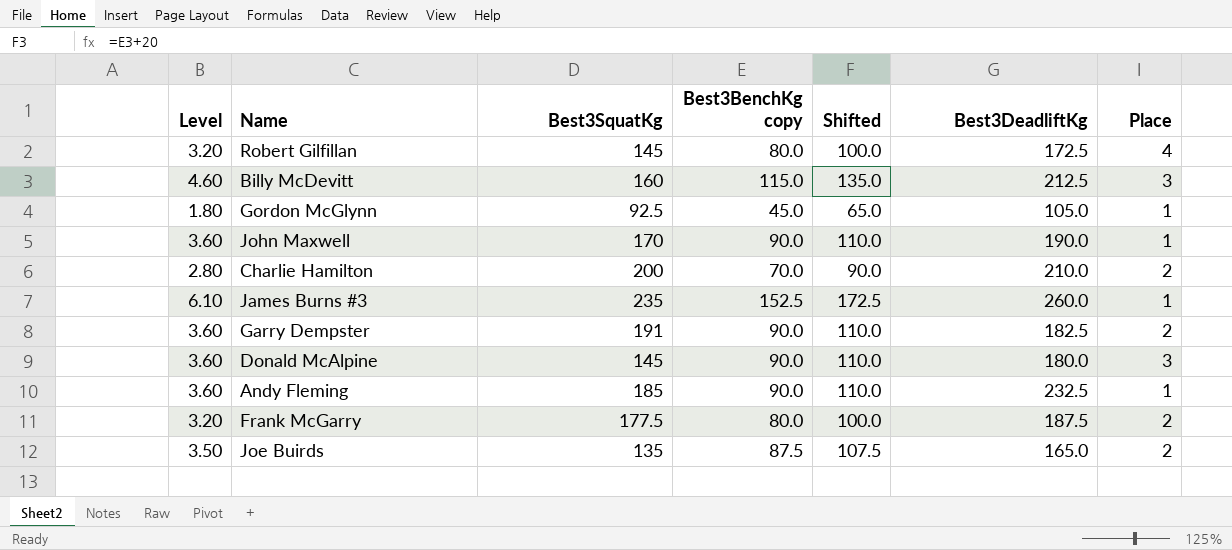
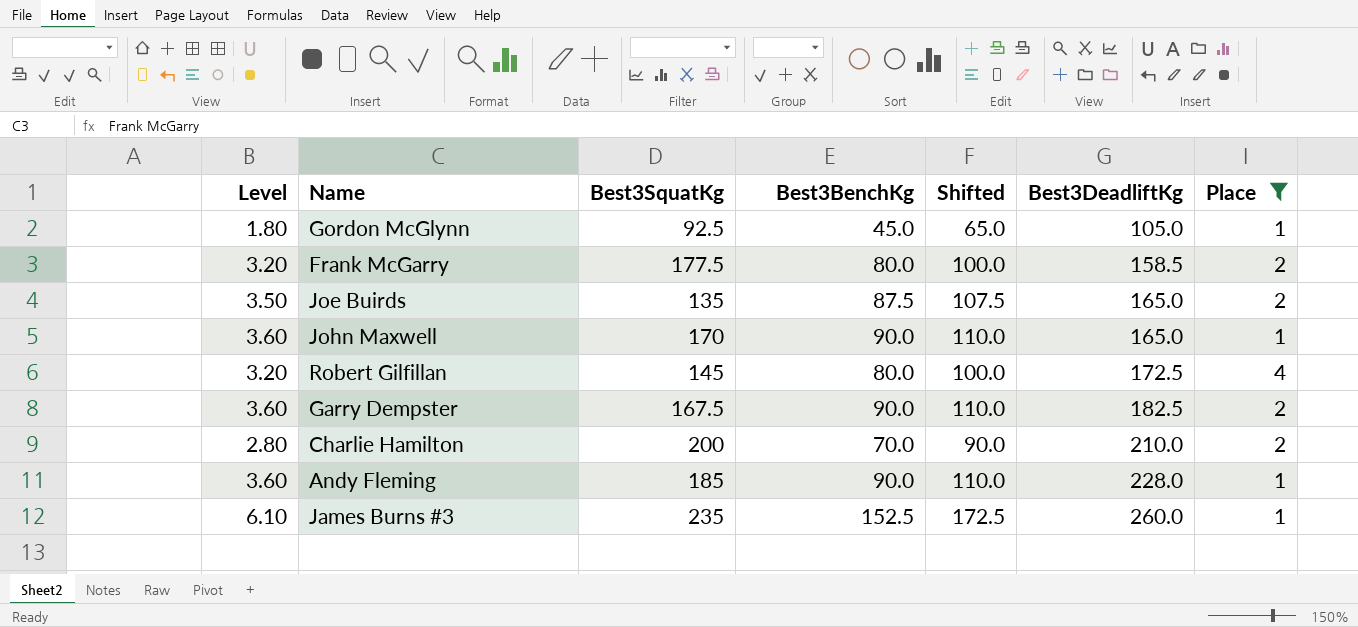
filter: none -> Place != 3
row order: none -> Best3DeadliftKg ascending
column name: Best3BenchKg copy -> Best3BenchKg
Frank McGarry | Best3DeadliftKg: 187.5 -> 158.5
John Maxwell | Best3DeadliftKg: 190.0 -> 165.0
Garry Dempster | Best3SquatKg: 191 -> 167.5
Andy Fleming | Best3DeadliftKg: 232.5 -> 228.0

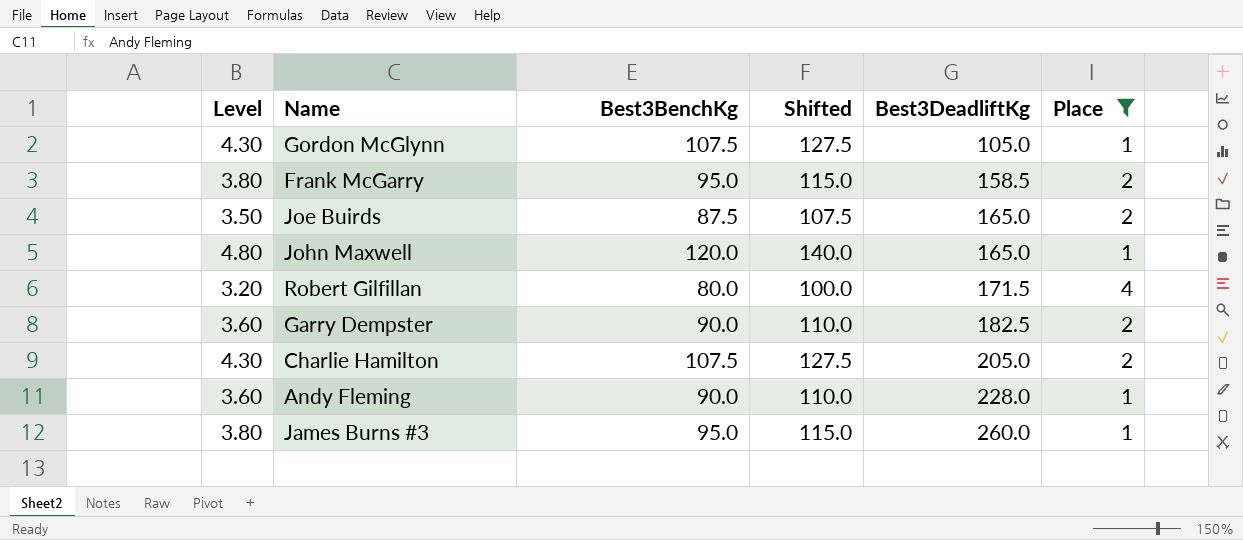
column Best3SquatKg | position: 3 -> none
Gordon McGlynn | Level: 1.80 -> 4.30
Gordon McGlynn | Best3BenchKg: 45.0 -> 107.5
Gordon McGlynn | Shifted: 65.0 -> 127.5
Frank McGarry | Level: 3.20 -> 3.80
Frank McGarry | Best3BenchKg: 80.0 -> 95.0
Frank McGarry | Shifted: 100.0 -> 115.0
John Maxwell | Level: 3.60 -> 4.80
John Maxwell | Best3BenchKg: 90.0 -> 120.0
John Maxwell | Shifted: 110.0 -> 140.0
Robert Gilfillan | Best3DeadliftKg: 172.5 -> 171.5
Charlie Hamilton | Level: 2.80 -> 4.30
Charlie Hamilton | Best3BenchKg: 70.0 -> 107.5
Charlie Hamilton | Shifted: 90.0 -> 127.5
Charlie Hamilton | Best3DeadliftKg: 210.0 -> 205.0
James Burns #3 | Level: 6.10 -> 3.80
James Burns #3 | Best3BenchKg: 152.5 -> 95.0
James Burns #3 | Shifted: 172.5 -> 115.0

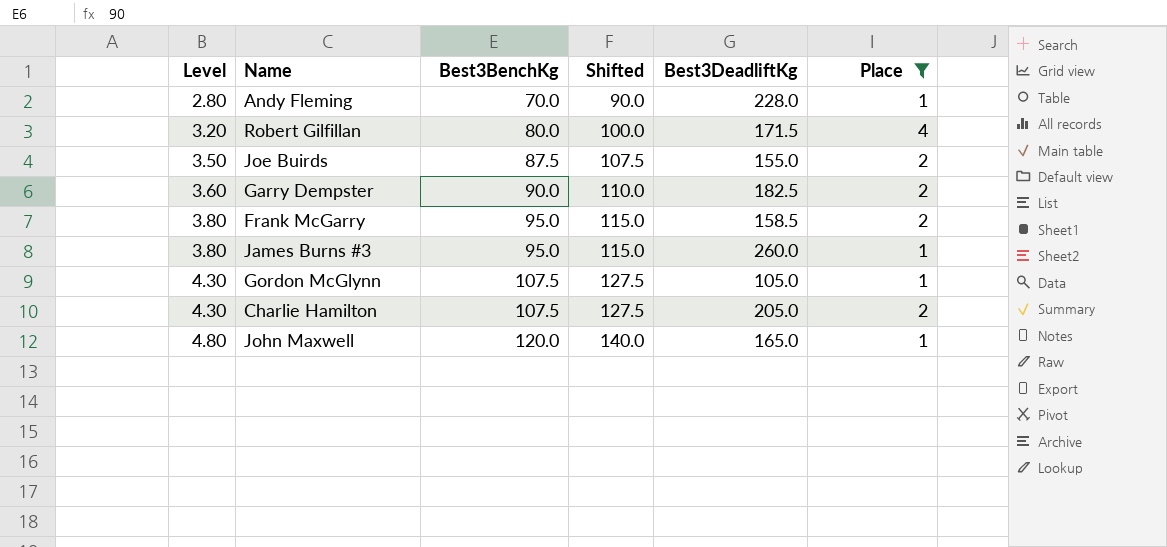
row order: Best3DeadliftKg ascending -> Level ascending
Andy Fleming | Level: 3.60 -> 2.80
Andy Fleming | Best3BenchKg: 90.0 -> 70.0
Andy Fleming | Shifted: 110.0 -> 90.0
Joe Buirds | Best3DeadliftKg: 165.0 -> 155.0

